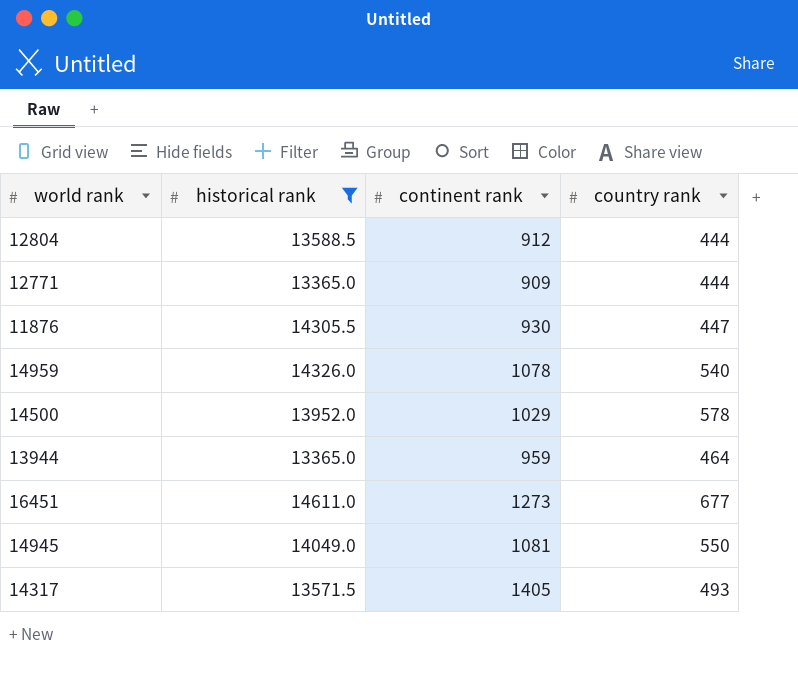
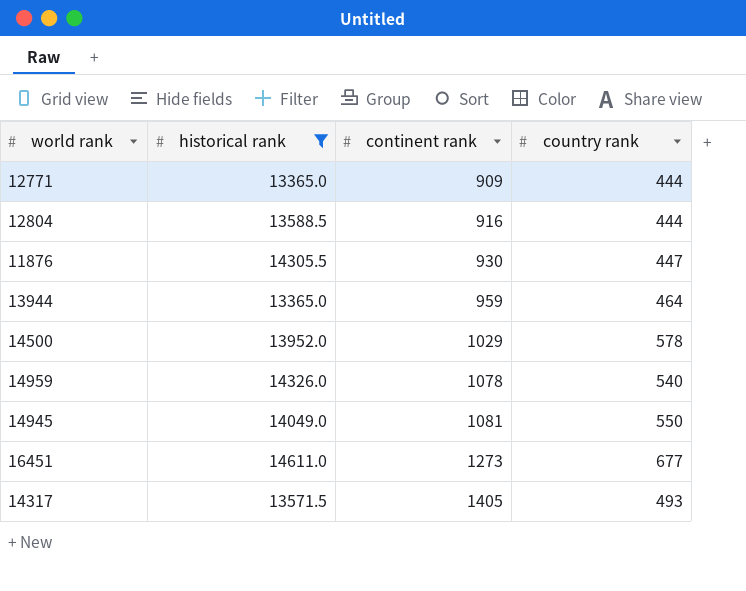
row order: none -> continent rank ascending
12804 | continent rank: 912 -> 916

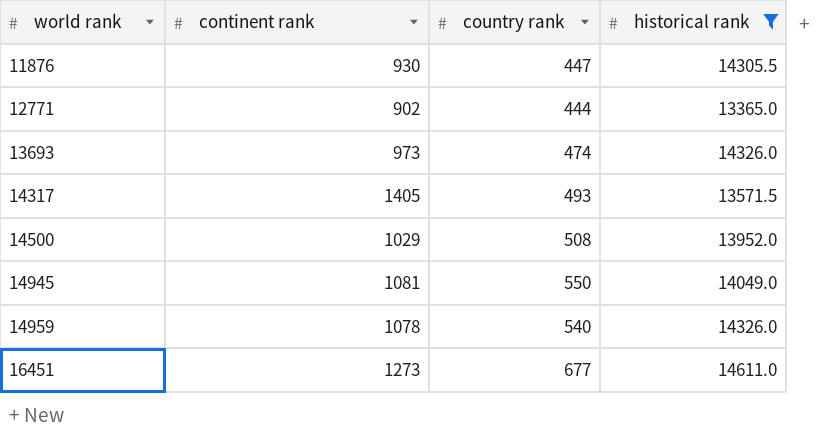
row order: continent rank ascending -> world rank ascending
column historical rank | position: 2 -> 4
row 12804: 13588.5 | 916 | 444 -> none
row 13944: 13365.0 | 959 | 464 -> none
12771 | continent rank: 909 -> 902
row 13693: none -> 973 | 474 | 14326.0
14500 | country rank: 578 -> 508

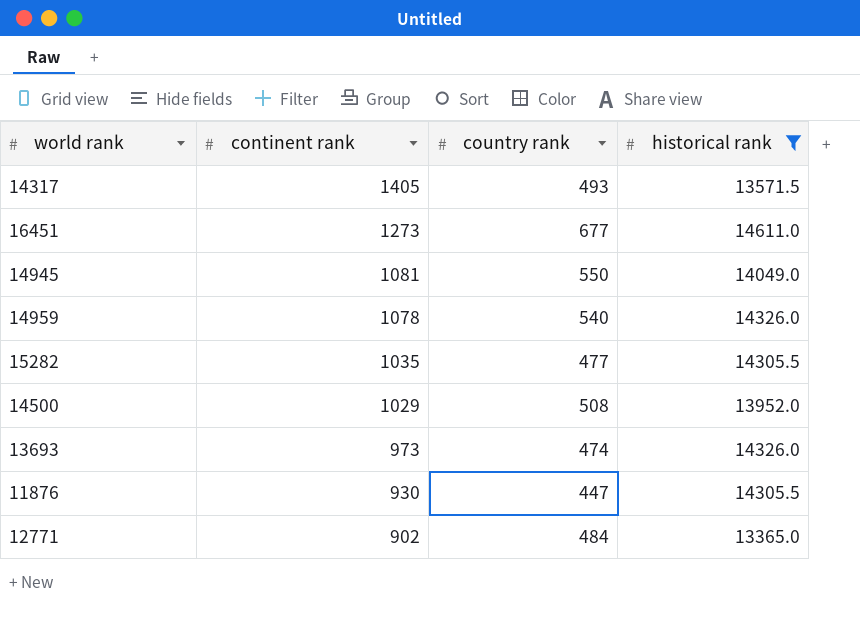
row order: world rank ascending -> continent rank descending
row 15282: none -> 1035 | 477 | 14305.5
12771 | country rank: 444 -> 484

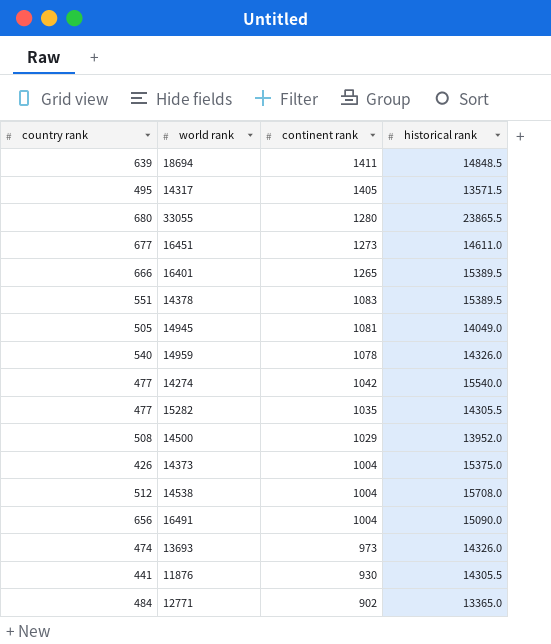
filter: historical rank <= 14611.0 -> none
column country rank | position: 3 -> 1
14317 | country rank: 493 -> 495
14945 | country rank: 550 -> 505
11876 | country rank: 447 -> 441

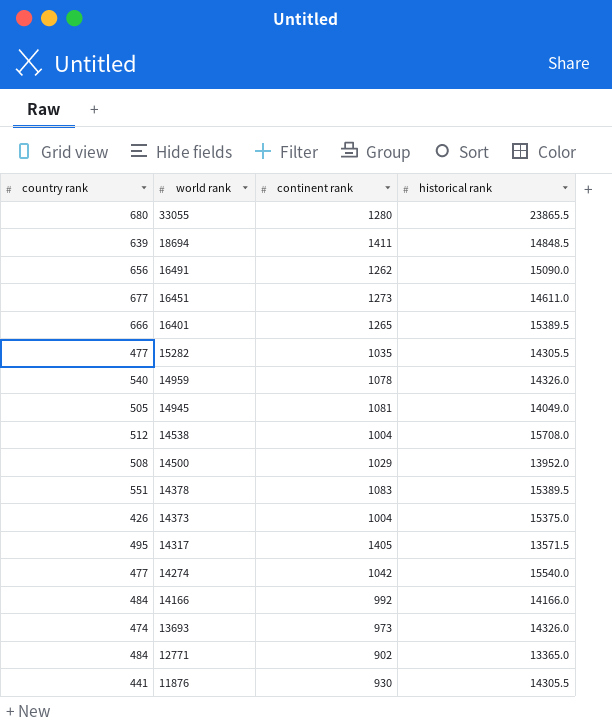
row order: continent rank descending -> world rank descending
16491 | continent rank: 1004 -> 1262
row 14166: none -> 484 | 992 | 14166.0

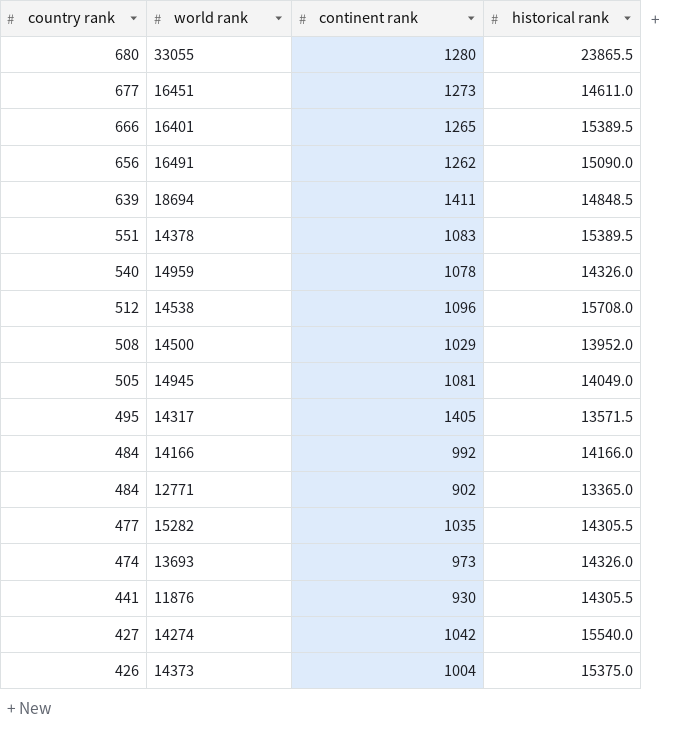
row order: world rank descending -> country rank descending
14538 | continent rank: 1004 -> 1096
14274 | country rank: 477 -> 427

